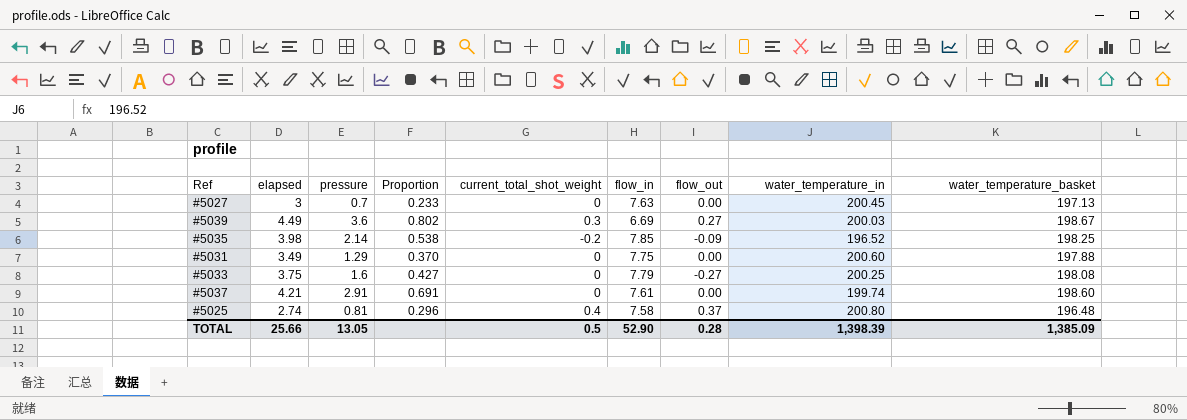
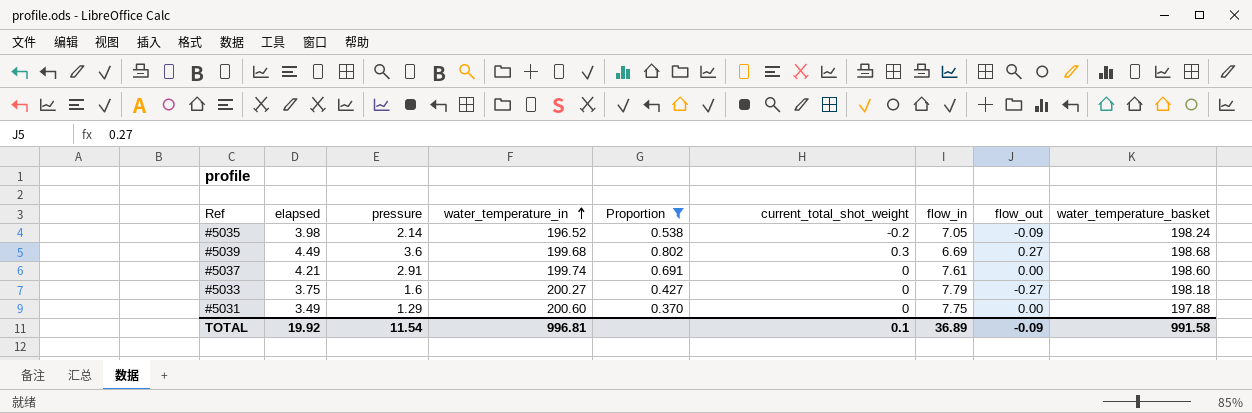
filter: none -> Proportion >= 0.370
row order: none -> water_temperature_in ascending
column water_temperature_in | position: 8 -> 4
#5035 | flow_in: 7.85 -> 7.05
#5035 | water_temperature_basket: 198.25 -> 198.24
#5039 | water_temperature_in: 200.03 -> 199.68
#5039 | water_temperature_basket: 198.67 -> 198.68
#5033 | water_temperature_in: 200.25 -> 200.27
#5033 | water_temperature_basket: 198.08 -> 198.18
TOTAL | elapsed: 25.66 -> 19.92
TOTAL | pressure: 13.05 -> 11.54
TOTAL | water_temperature_in: 1,398.39 -> 996.81
TOTAL | current_total_shot_weight: 0.5 -> 0.1
TOTAL | flow_in: 52.90 -> 36.89
TOTAL | flow_out: 0.28 -> -0.09
TOTAL | water_temperature_basket: 1,385.09 -> 991.58

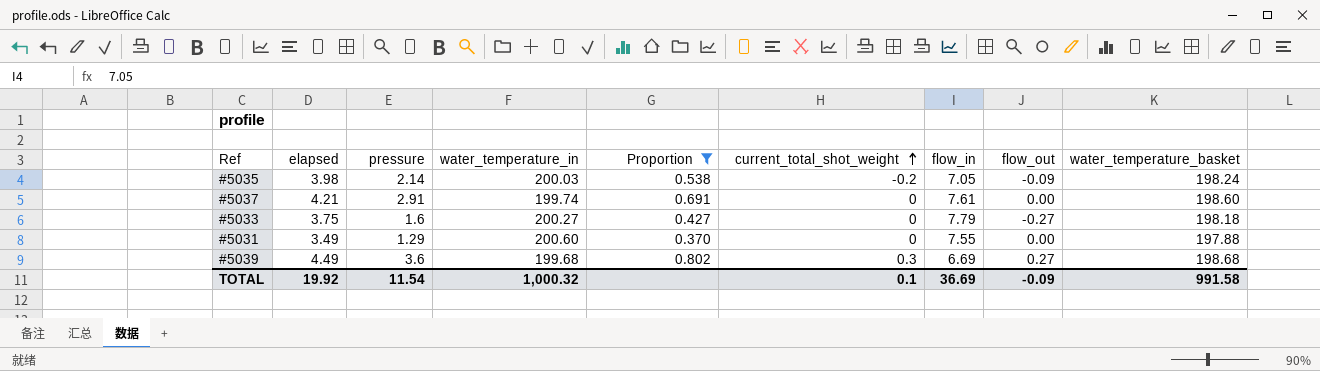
row order: water_temperature_in ascending -> current_total_shot_weight ascending
#5035 | water_temperature_in: 196.52 -> 200.03
#5031 | flow_in: 7.75 -> 7.55
TOTAL | water_temperature_in: 996.81 -> 1,000.32
TOTAL | flow_in: 36.89 -> 36.69

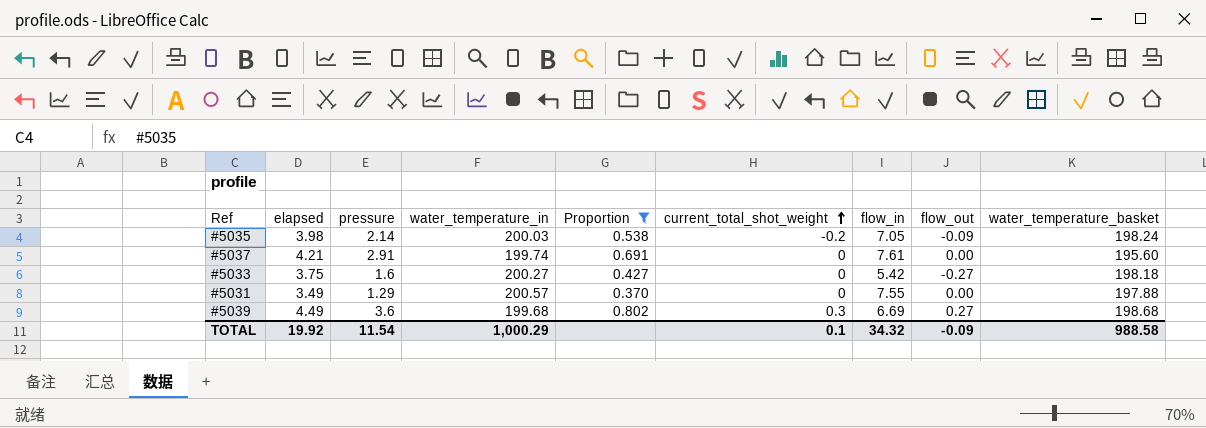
#5037 | water_temperature_basket: 198.60 -> 195.60
#5033 | flow_in: 7.79 -> 5.42
#5031 | water_temperature_in: 200.60 -> 200.57
TOTAL | water_temperature_in: 1,000.32 -> 1,000.29
TOTAL | flow_in: 36.69 -> 34.32
TOTAL | water_temperature_basket: 991.58 -> 988.58

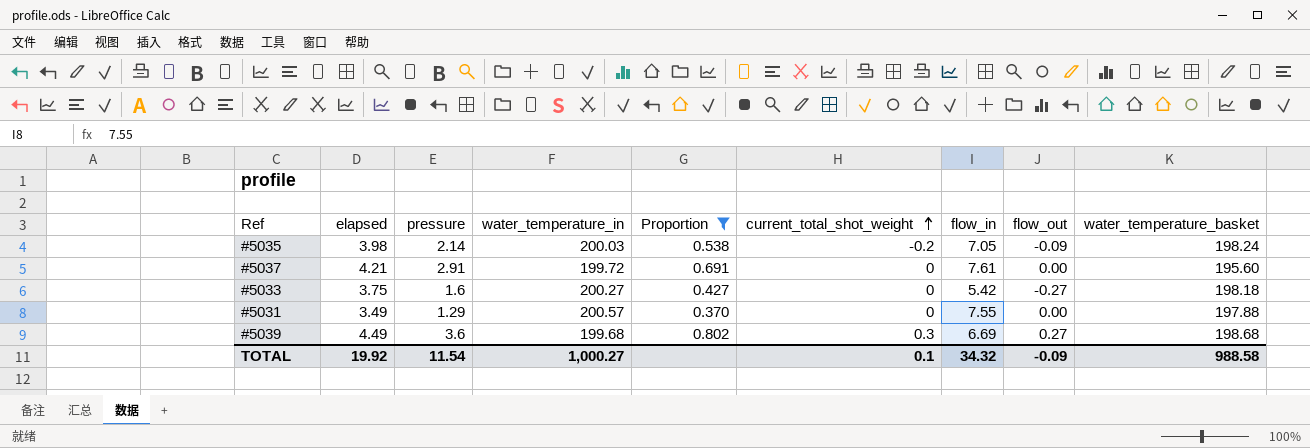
#5037 | water_temperature_in: 199.74 -> 199.72
TOTAL | water_temperature_in: 1,000.29 -> 1,000.27

